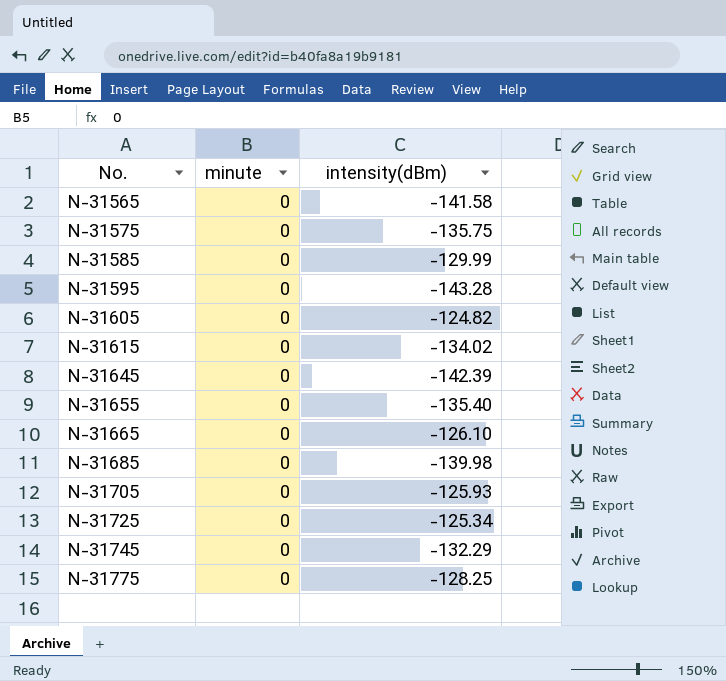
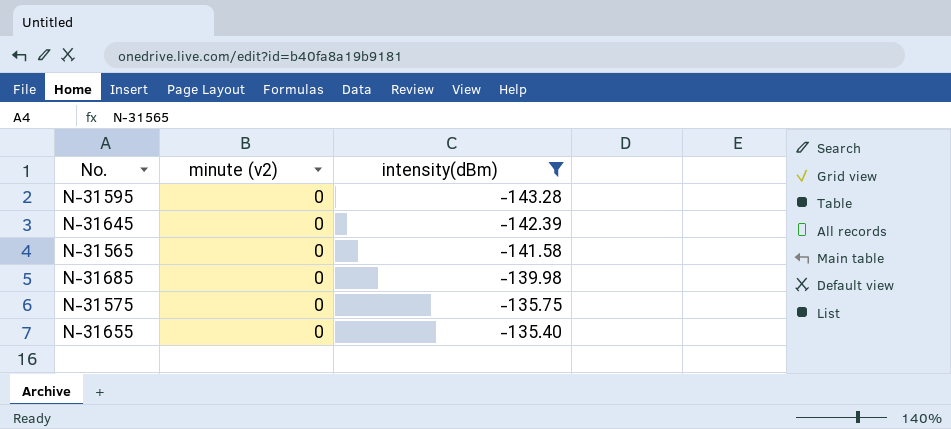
filter: none -> intensity(dBm) <= -135.40
row order: No. ascending -> intensity(dBm) ascending
column name: minute -> minute (v2)

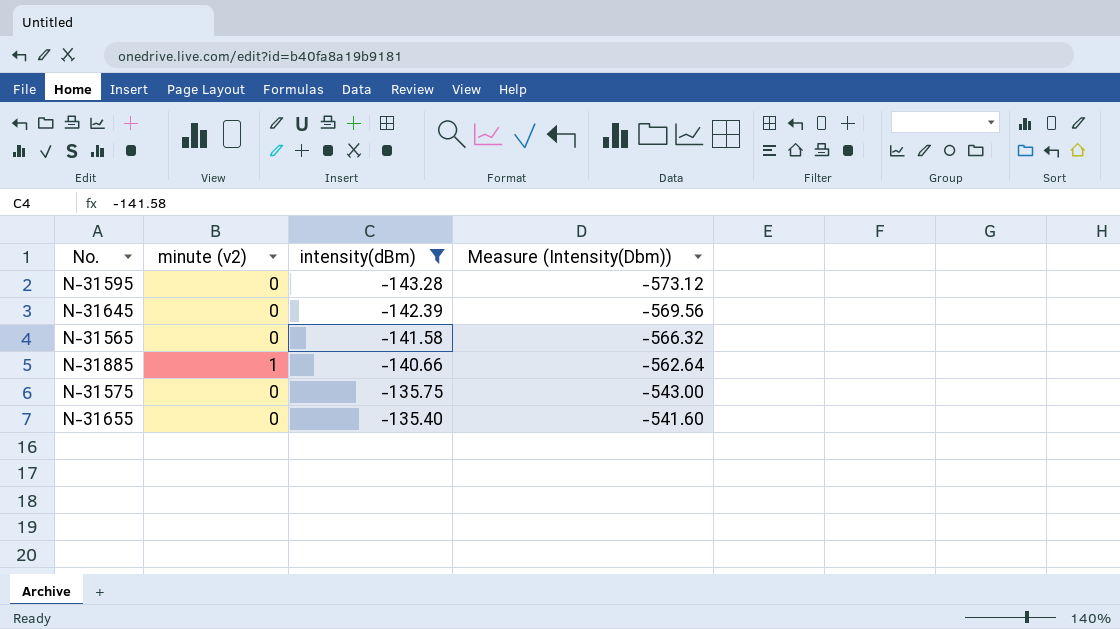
column Measure (Intensity(Dbm)) | formula: none -> [intensity(dBm)] * 4
row N-31685: 0 | -139.98 -> none
row N-31885: none -> 1 | -140.66 | -562.64

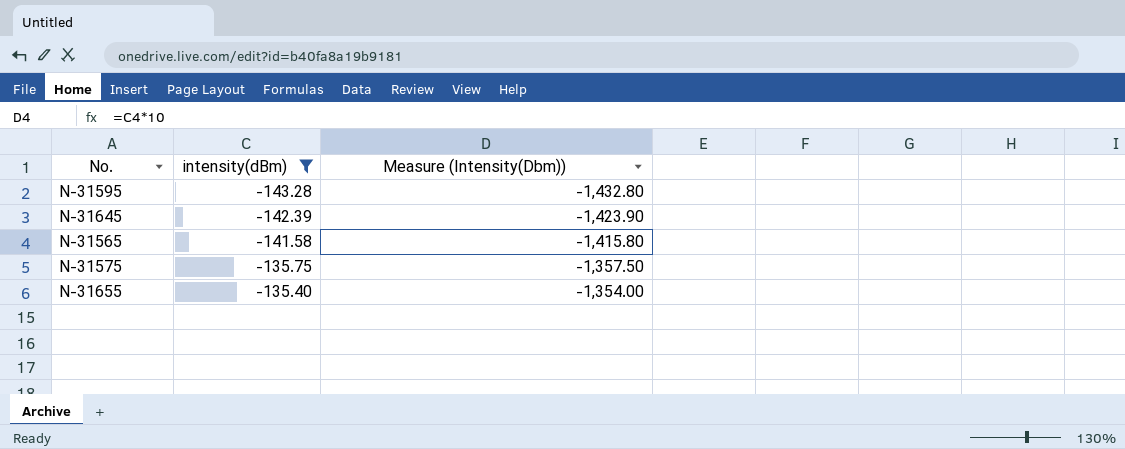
column minute (v2) | position: 2 -> none
column Measure (Intensity(Dbm)) | formula: [intensity(dBm)] * 4 -> [intensity(dBm)] * 10
row N-31885: 1 | -140.66 | -562.64 -> none

